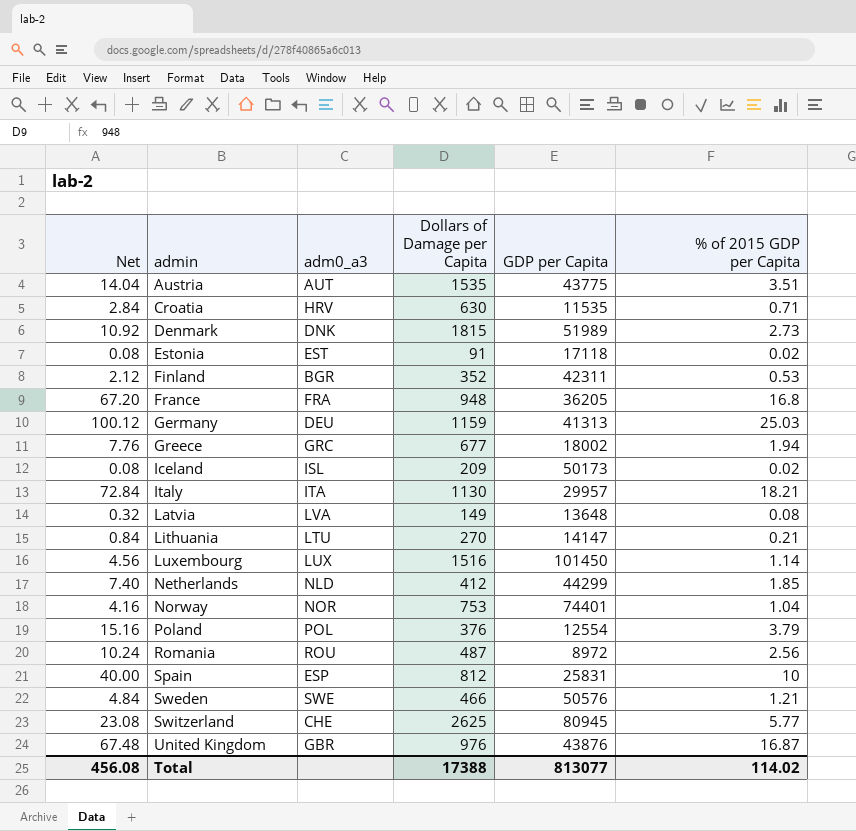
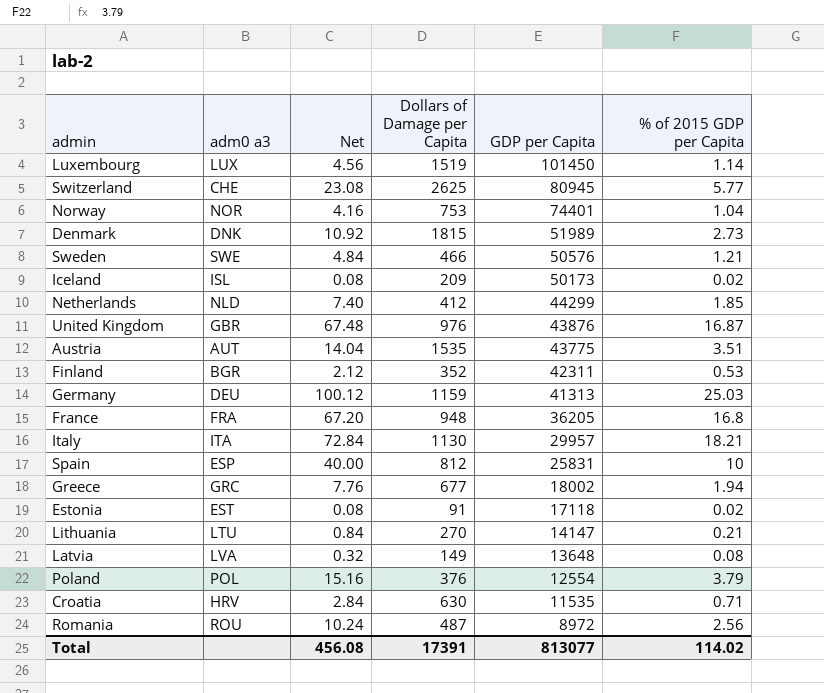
row order: admin ascending -> GDP per Capita descending
column name: adm0_a3 -> adm0 a3
column Net | position: 1 -> 3
Luxembourg | Dollars of Damage per Capita: 1516 -> 1519
Total | Dollars of Damage per Capita: 17388 -> 17391

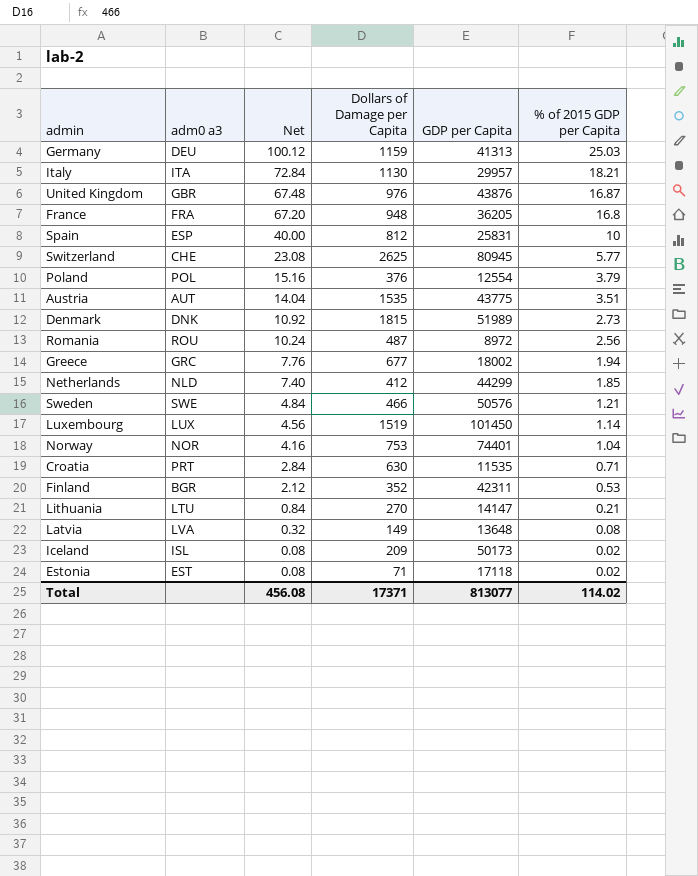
row order: GDP per Capita descending -> Net descending
Croatia | adm0 a3: HRV -> PRT
Estonia | Dollars of Damage per Capita: 91 -> 71
Total | Dollars of Damage per Capita: 17391 -> 17371

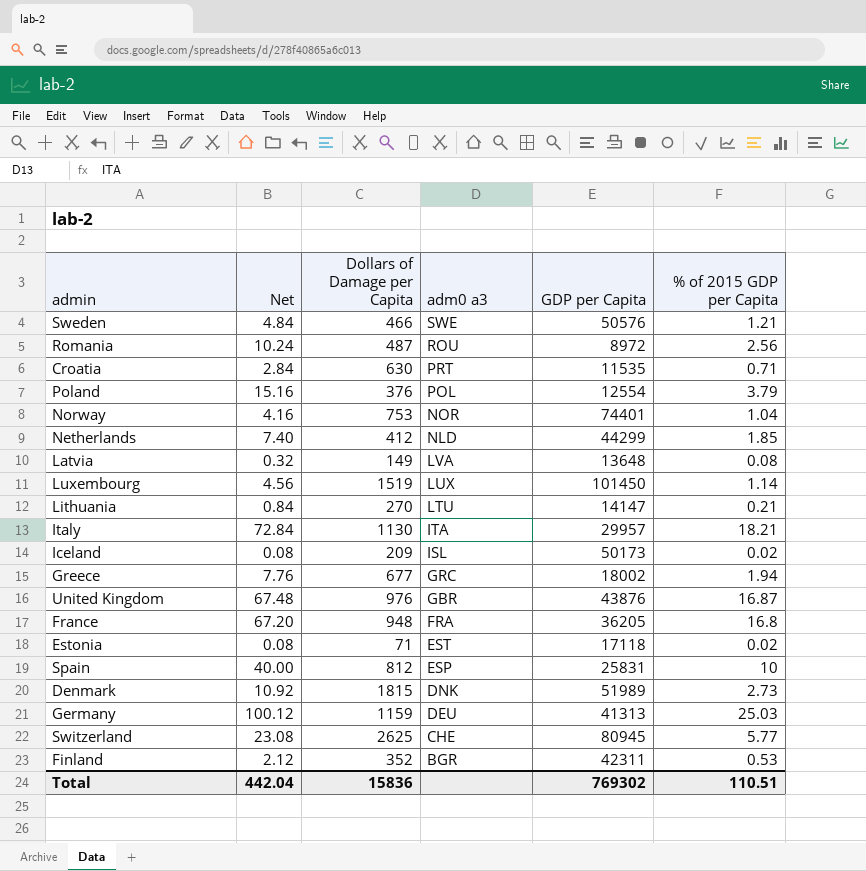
row order: Net descending -> adm0 a3 descending
column adm0 a3 | position: 2 -> 4
row Austria: AUT | 14.04 | 1535 | 43775 | 3.51 -> none
Total | Net: 456.08 -> 442.04
Total | Dollars of Damage per Capita: 17371 -> 15836
Total | GDP per Capita: 813077 -> 769302
Total | % of 2015 GDP per Capita: 114.02 -> 110.51

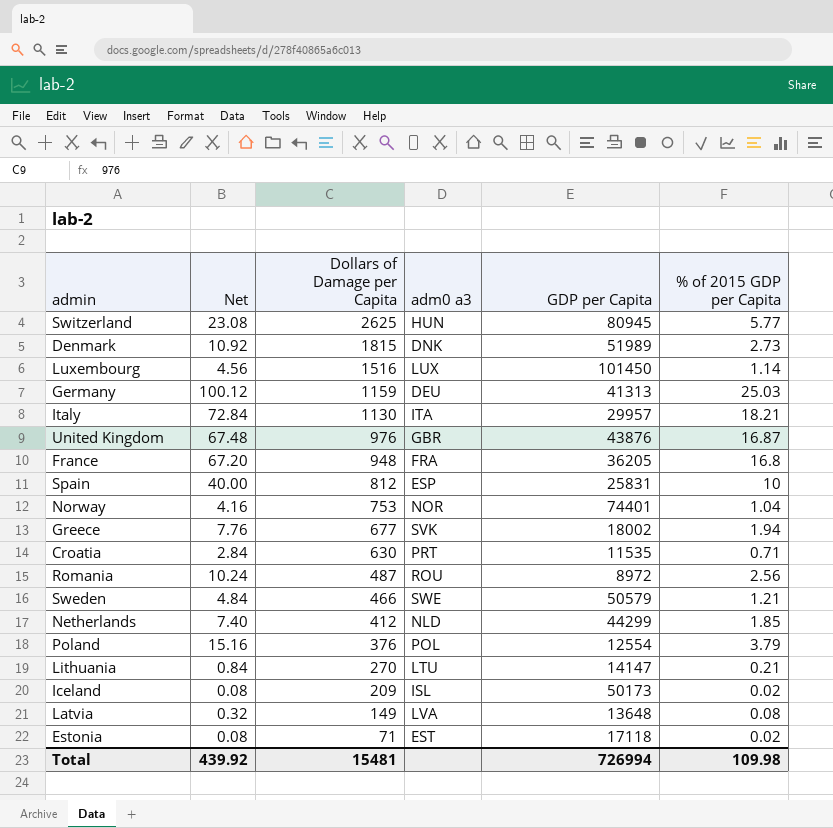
row order: adm0 a3 descending -> Dollars of Damage per Capita descending
row Finland: 2.12 | 352 | BGR | 42311 | 0.53 -> none
Switzerland | adm0 a3: CHE -> HUN
Luxembourg | Dollars of Damage per Capita: 1519 -> 1516
Greece | adm0 a3: GRC -> SVK
Sweden | GDP per Capita: 50576 -> 50579
Total | Net: 442.04 -> 439.92
Total | Dollars of Damage per Capita: 15836 -> 15481
Total | GDP per Capita: 769302 -> 726994
Total | % of 2015 GDP per Capita: 110.51 -> 109.98

